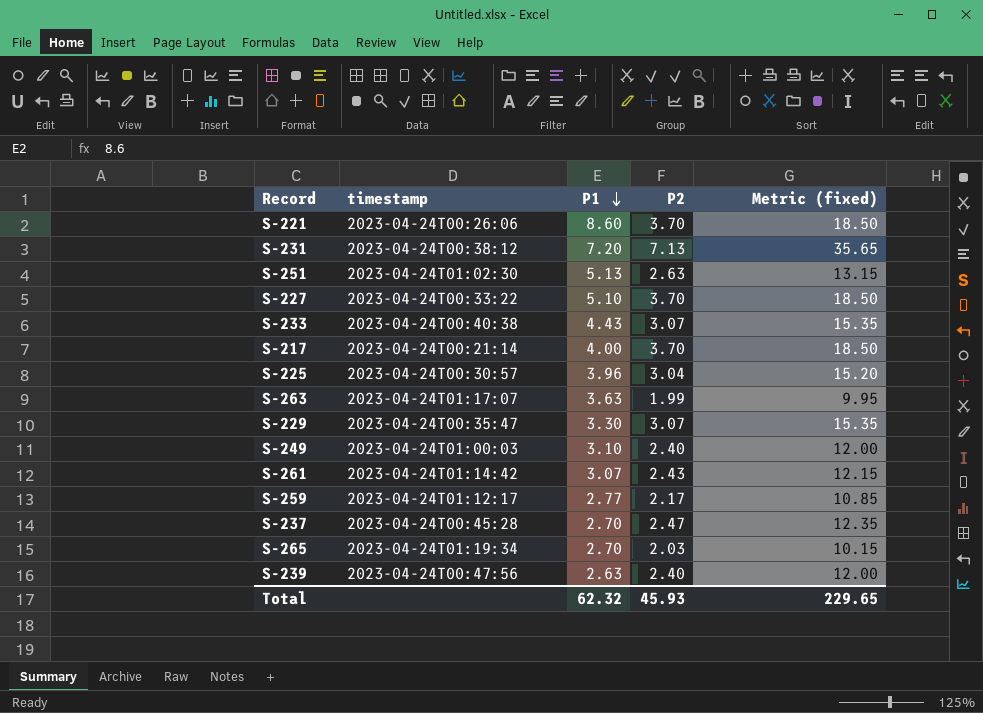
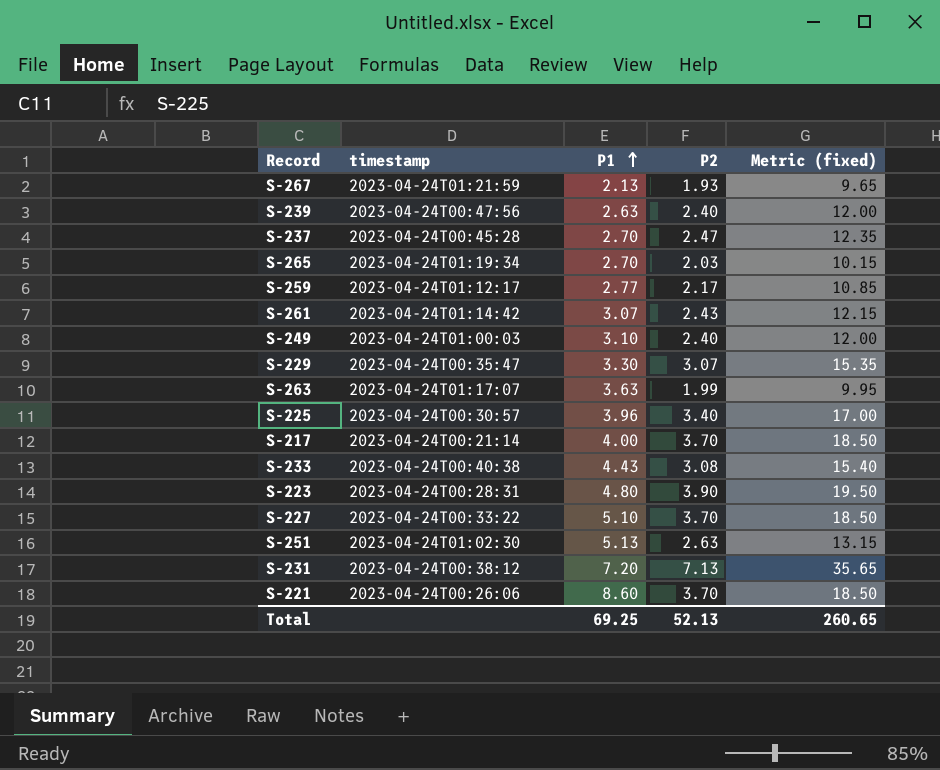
row order: P1 descending -> P1 ascending
row S-267: none -> 2023-04-24T01:21:59 | 2.13 | 1.93 | 9.65
S-225 | P2: 3.04 -> 3.40
S-225 | Metric (fixed): 15.20 -> 17.00
S-233 | P2: 3.07 -> 3.08
S-233 | Metric (fixed): 15.35 -> 15.40
row S-223: none -> 2023-04-24T00:28:31 | 4.80 | 3.90 | 19.50
Total | P1: 62.32 -> 69.25
Total | P2: 45.93 -> 52.13
Total | Metric (fixed): 229.65 -> 260.65

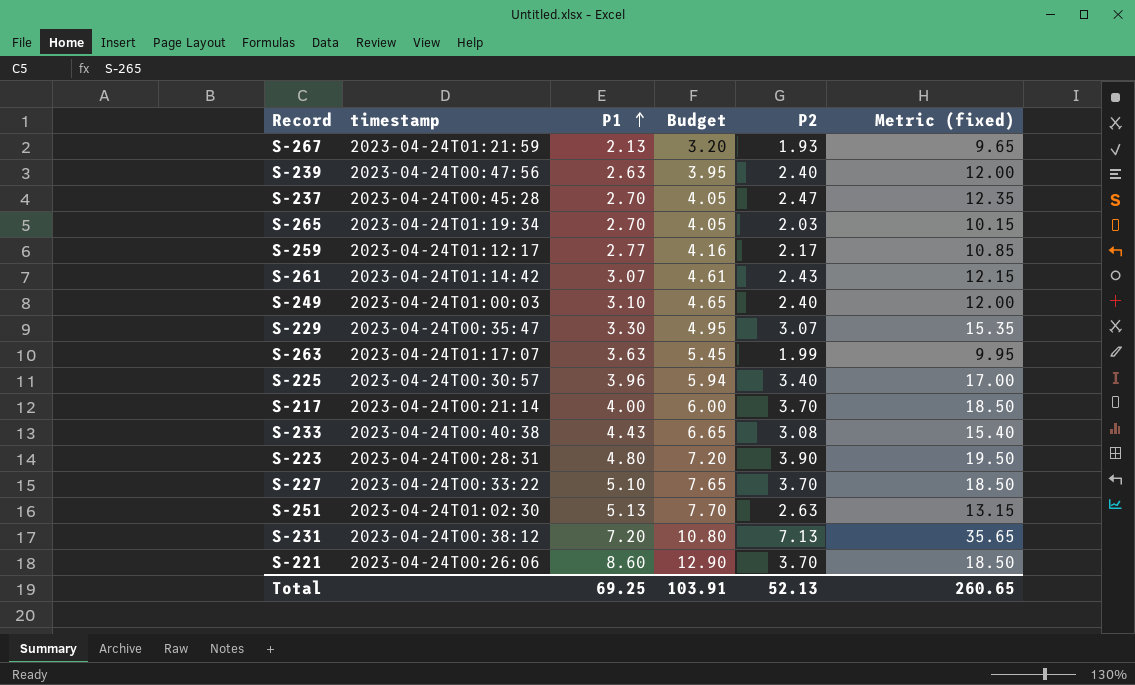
column Budget | formula: none -> [P1] * 1.5

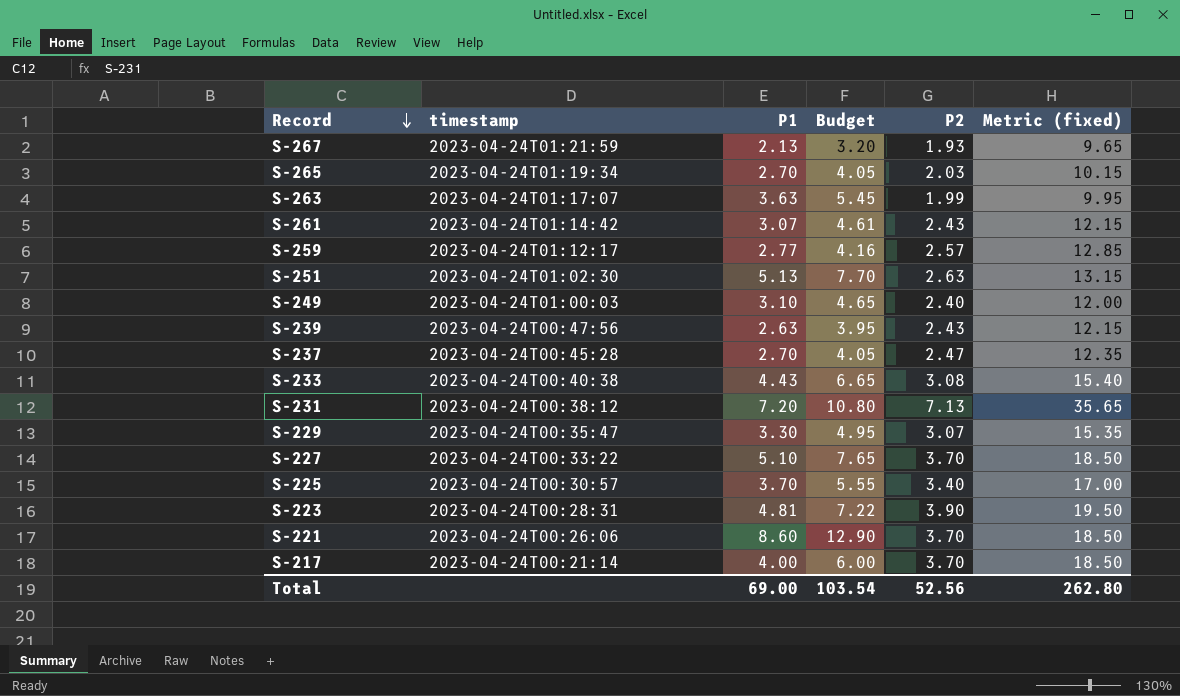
row order: P1 ascending -> Record descending
S-259 | P2: 2.17 -> 2.57
S-259 | Metric (fixed): 10.85 -> 12.85
S-239 | P2: 2.40 -> 2.43
S-239 | Metric (fixed): 12.00 -> 12.15
S-225 | P1: 3.96 -> 3.70
S-225 | Budget: 5.94 -> 5.55
S-223 | P1: 4.80 -> 4.81
S-223 | Budget: 7.20 -> 7.22
Total | P1: 69.25 -> 69.00
Total | Budget: 103.91 -> 103.54
Total | P2: 52.13 -> 52.56
Total | Metric (fixed): 260.65 -> 262.80

